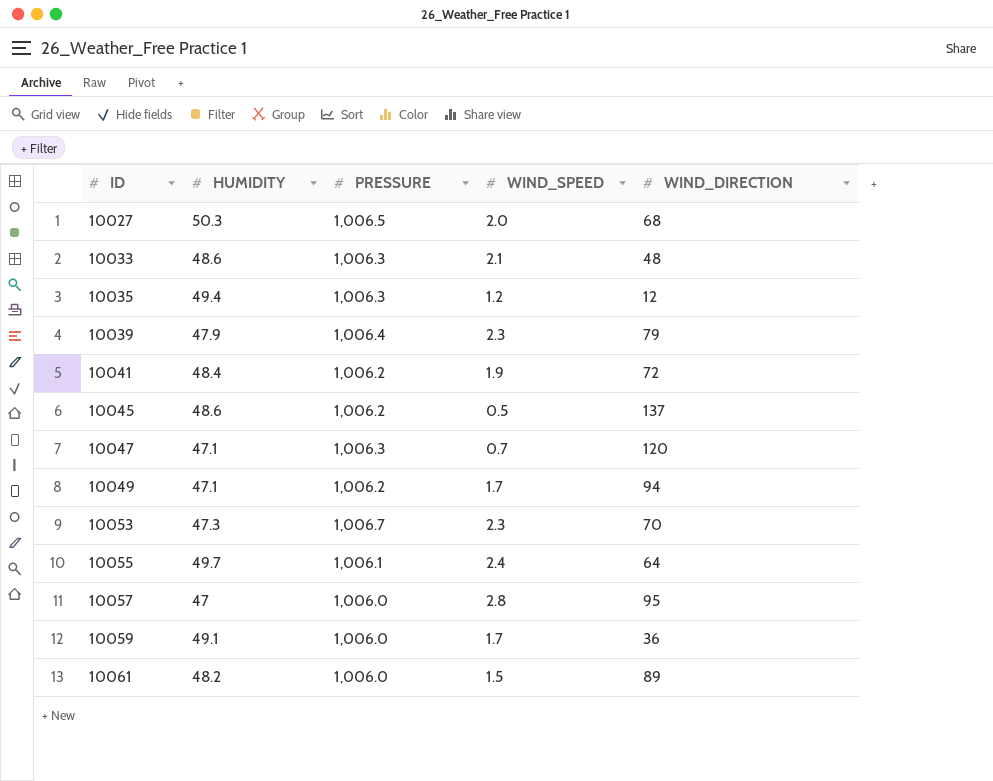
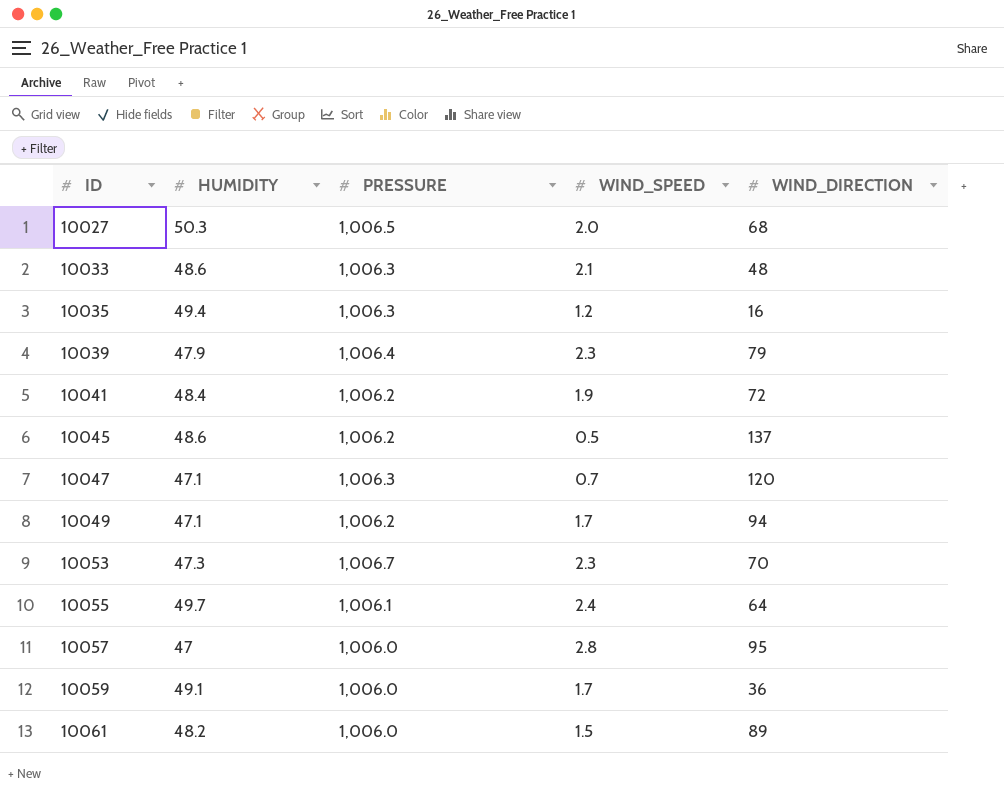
10035 | WIND_DIRECTION: 12 -> 16

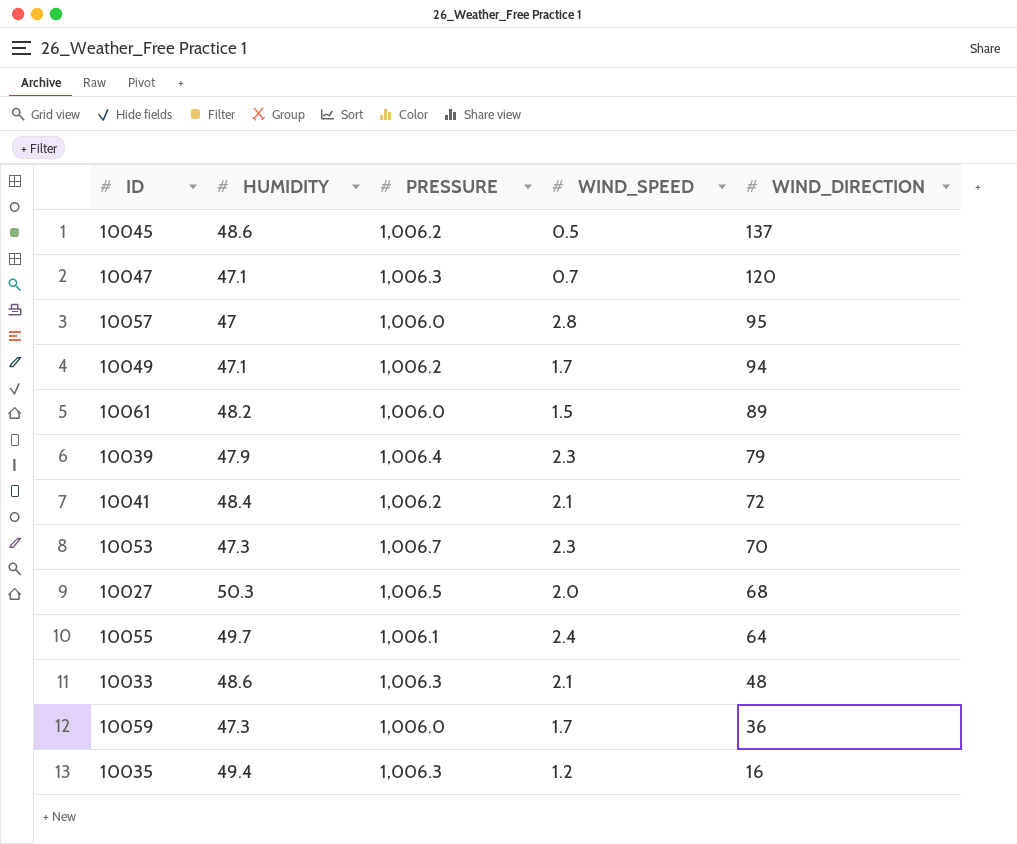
row order: ID ascending -> WIND_DIRECTION descending
10041 | WIND_SPEED: 1.9 -> 2.1
10059 | HUMIDITY: 49.1 -> 47.3

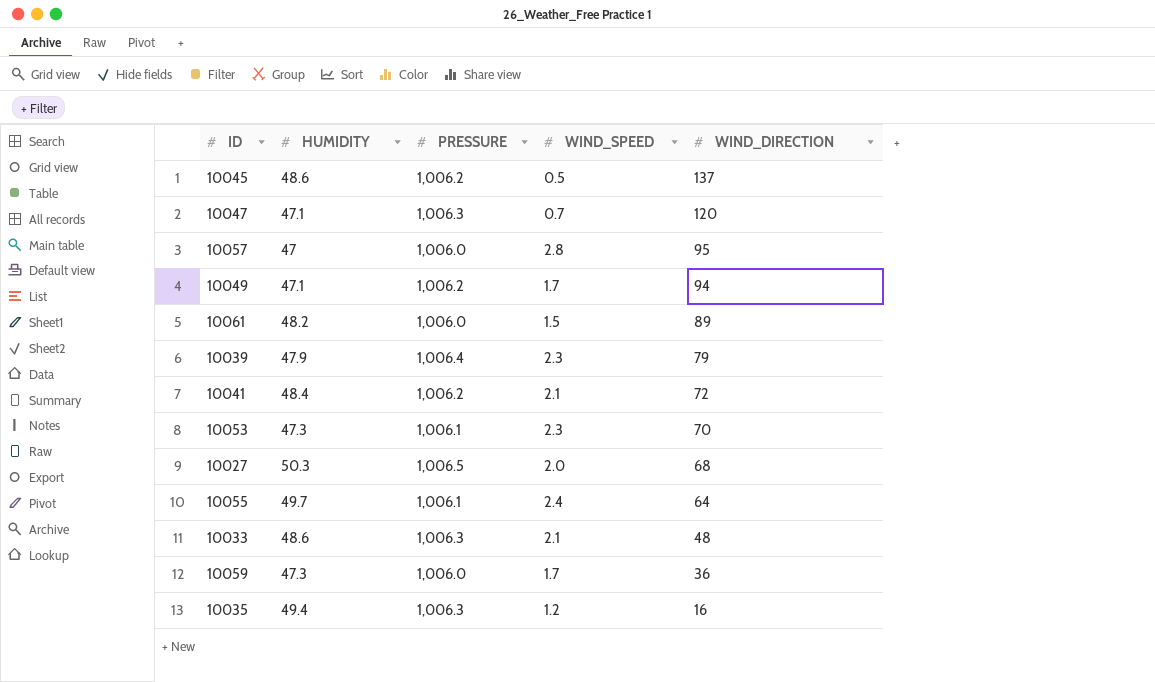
10053 | PRESSURE: 1,006.7 -> 1,006.1

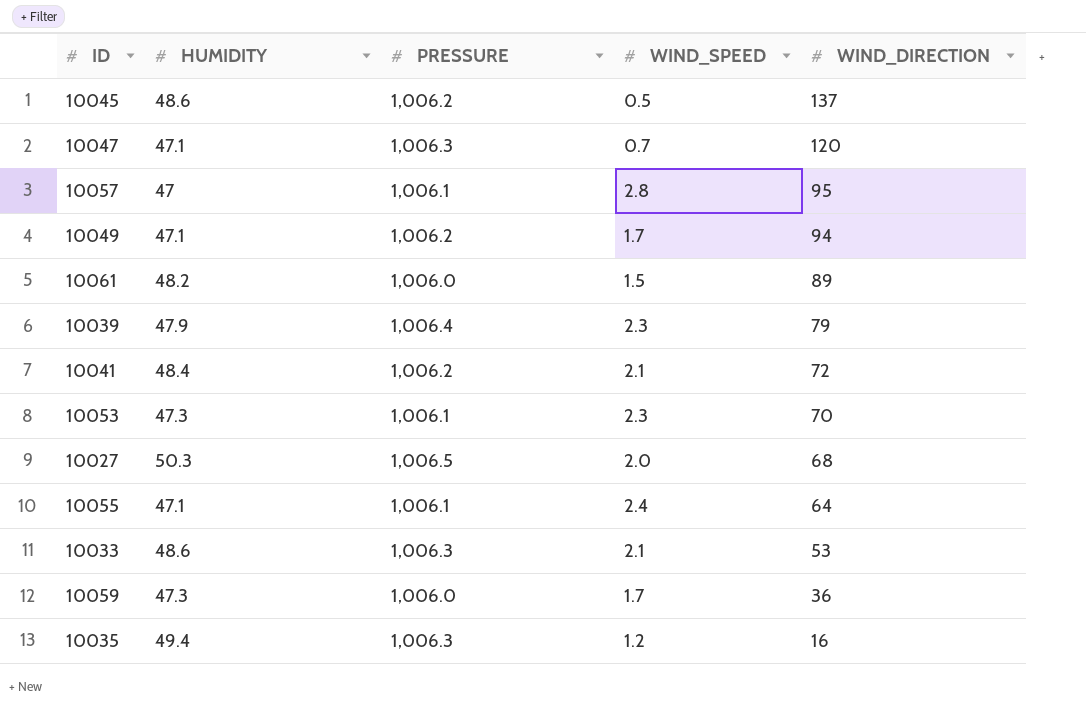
10057 | PRESSURE: 1,006.0 -> 1,006.1
10055 | HUMIDITY: 49.7 -> 47.1
10033 | WIND_DIRECTION: 48 -> 53

